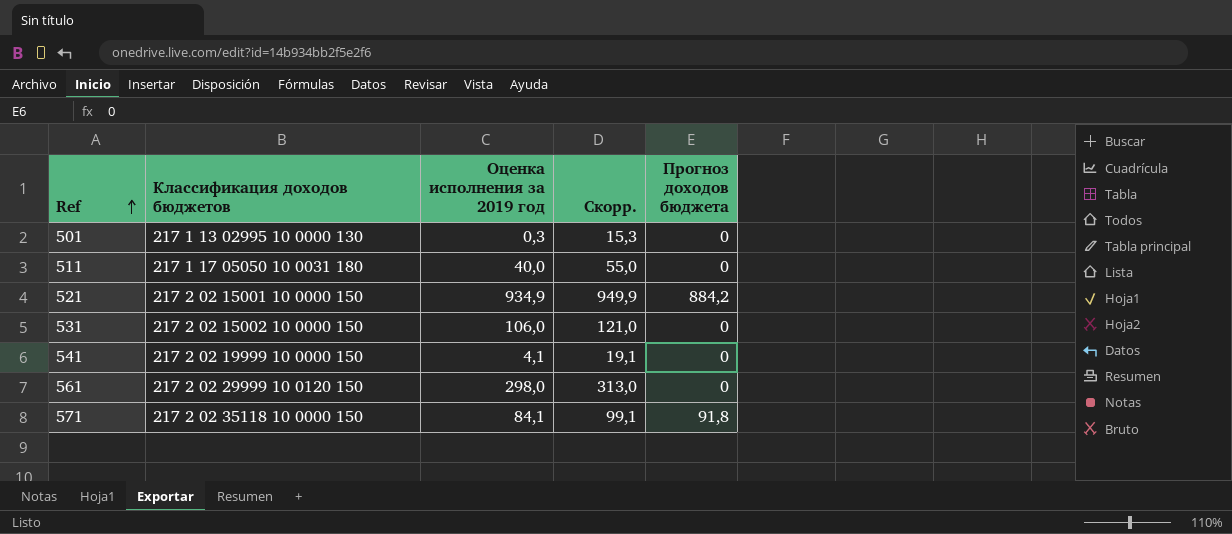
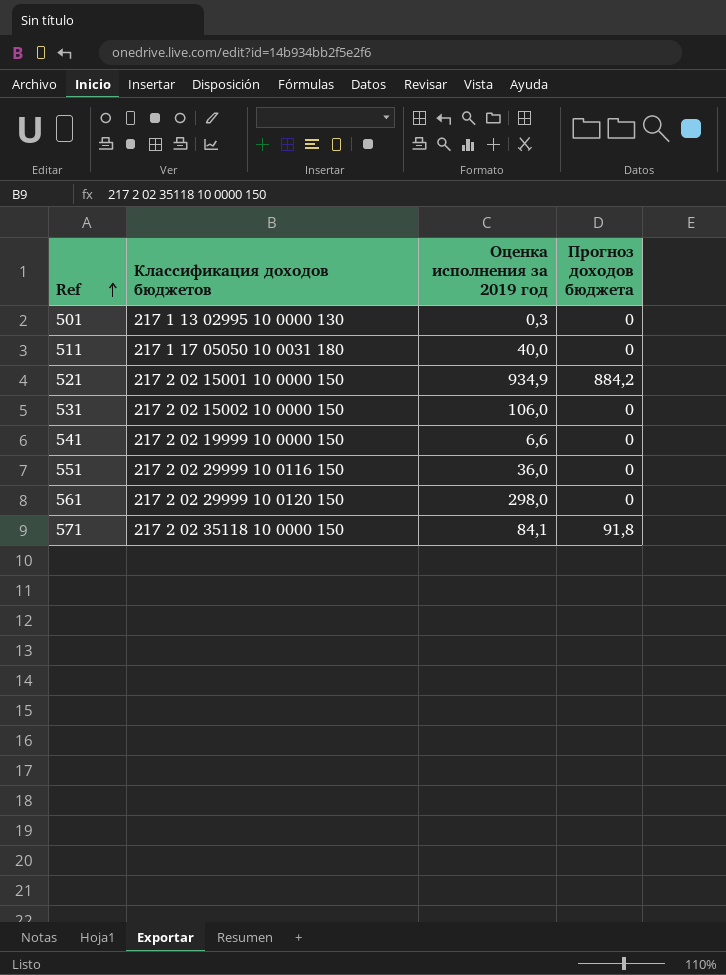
column Скорр. | formula: [Оценка исполнения за 2019 год] + 15 -> none
541 | Оценка исполнения за 2019 год: 4,1 -> 6,6
row 551: none -> 217 2 02 29999 10 0116 150 | 36,0 | 0

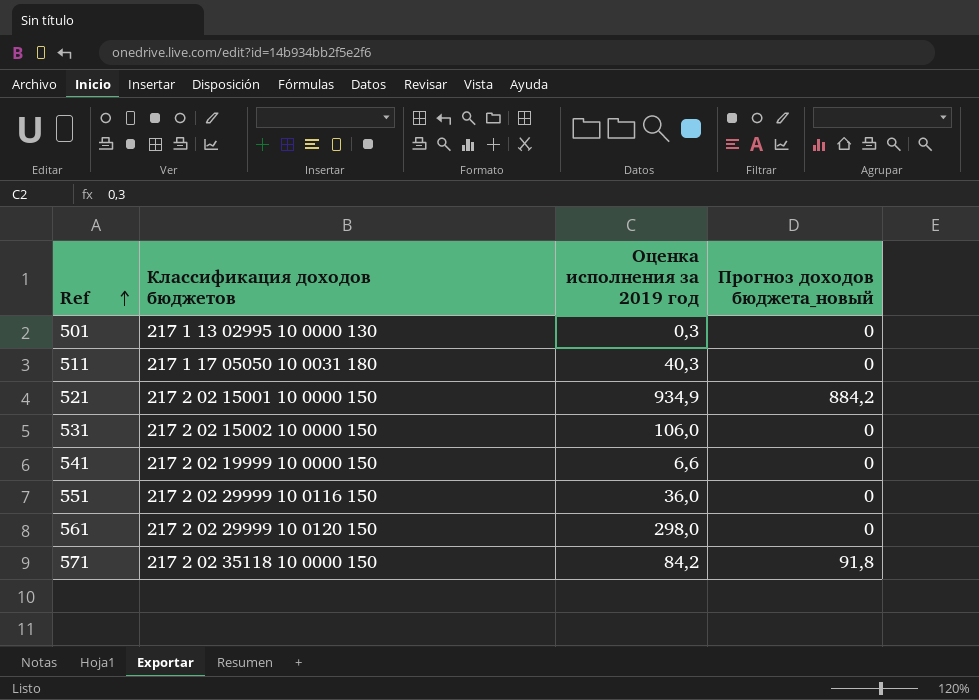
column name: Прогноз доходов бюджета -> Прогноз доходов бюджета_новый
511 | Оценка исполнения за 2019 год: 40,0 -> 40,3
571 | Оценка исполнения за 2019 год: 84,1 -> 84,2

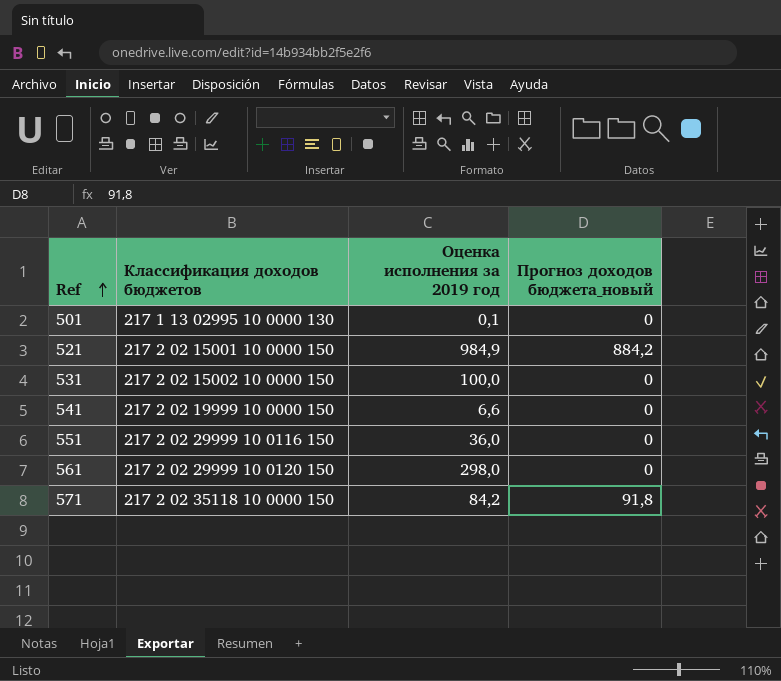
row 511: 217 1 17 05050 10 0031 180 | 40,3 | 0 -> none
501 | Оценка исполнения за 2019 год: 0,3 -> 0,1
521 | Оценка исполнения за 2019 год: 934,9 -> 984,9
531 | Оценка исполнения за 2019 год: 106,0 -> 100,0

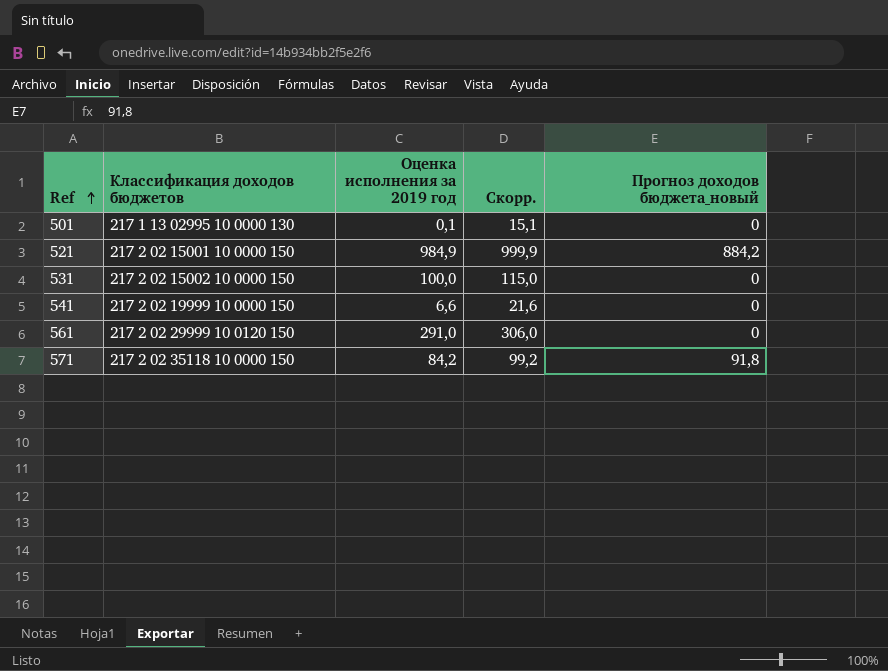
column Скорр. | formula: none -> [Оценка исполнения за 2019 год] + 15
row 551: 217 2 02 29999 10 0116 150 | 36,0 | 0 -> none
561 | Оценка исполнения за 2019 год: 298,0 -> 291,0

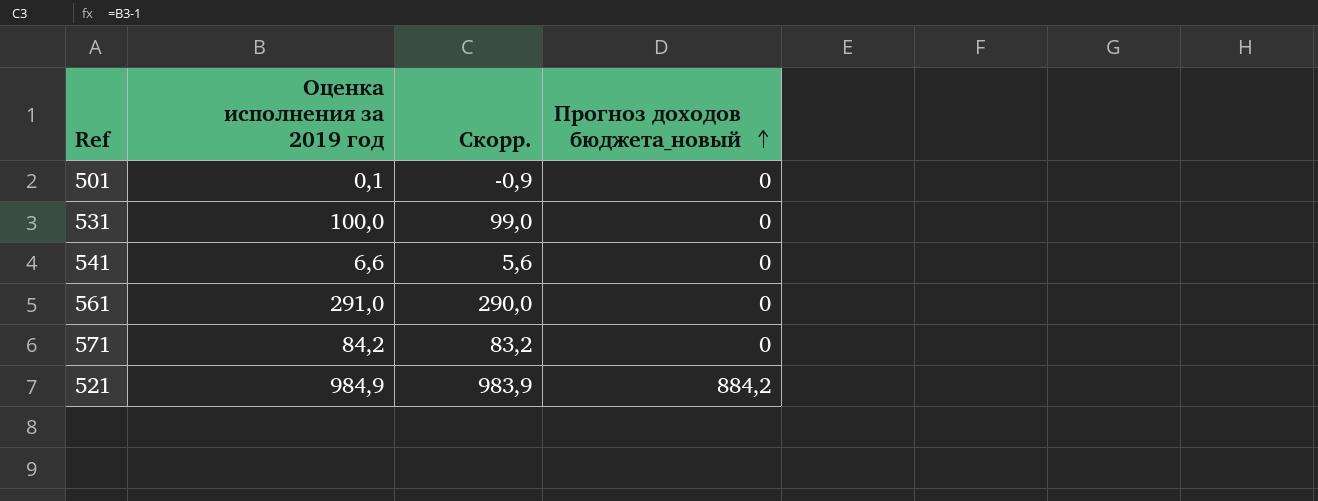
row order: Ref ascending -> Прогноз доходов бюджета_новый ascending
column Классификация доходов бюджетов | position: 2 -> none
column Скорр. | formula: [Оценка исполнения за 2019 год] + 15 -> [Оценка исполнения за 2019 год] - 1
571 | Прогноз доходов бюджета_новый: 91,8 -> 0

